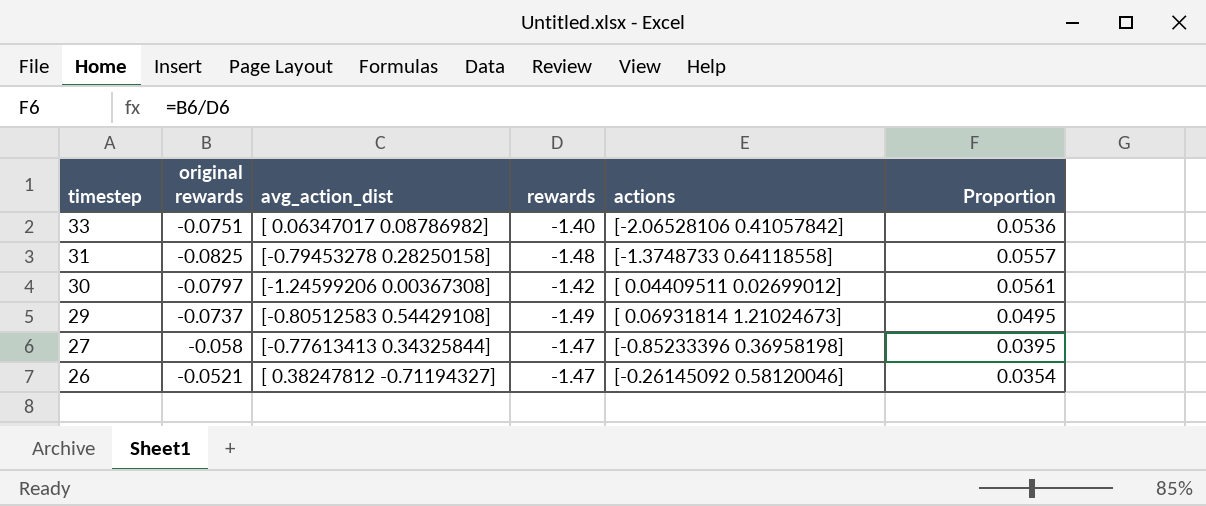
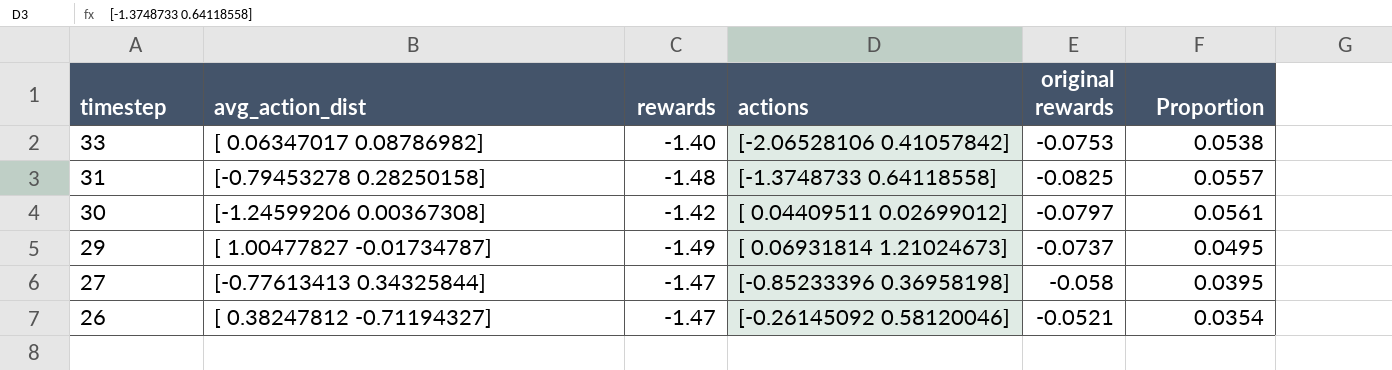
column original rewards | position: 2 -> 5
33 | original rewards: -0.0751 -> -0.0753
33 | Proportion: 0.0536 -> 0.0538
29 | avg_action_dist: [-0.80512583 0.54429108] -> [ 1.00477827 -0.01734787]

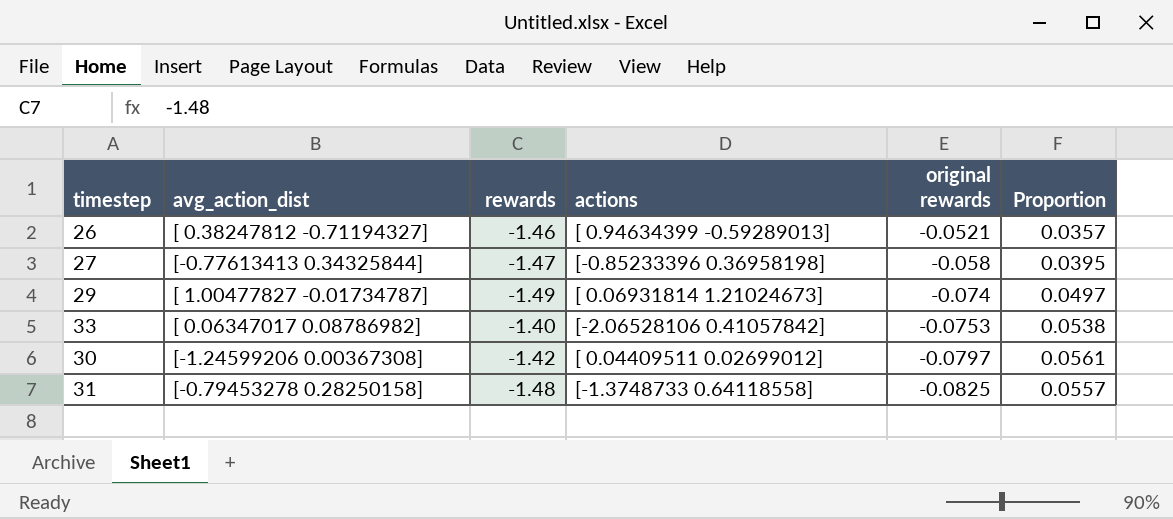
row order: timestep descending -> original rewards descending
26 | rewards: -1.47 -> -1.46
26 | actions: [-0.26145092 0.58120046] -> [ 0.94634399 -0.59289013]
26 | Proportion: 0.0354 -> 0.0357
29 | original rewards: -0.0737 -> -0.074
29 | Proportion: 0.0495 -> 0.0497

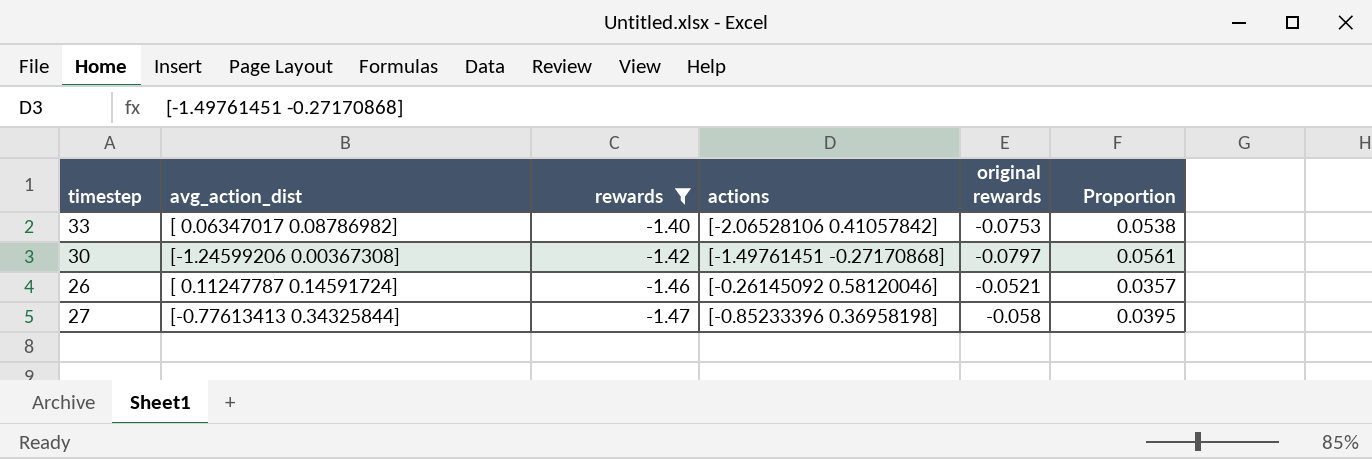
filter: none -> rewards >= -1.47
row order: original rewards descending -> rewards descending
30 | actions: [ 0.04409511 0.02699012] -> [-1.49761451 -0.27170868]
26 | avg_action_dist: [ 0.38247812 -0.71194327] -> [ 0.11247787 0.14591724]
26 | actions: [ 0.94634399 -0.59289013] -> [-0.26145092 0.58120046]

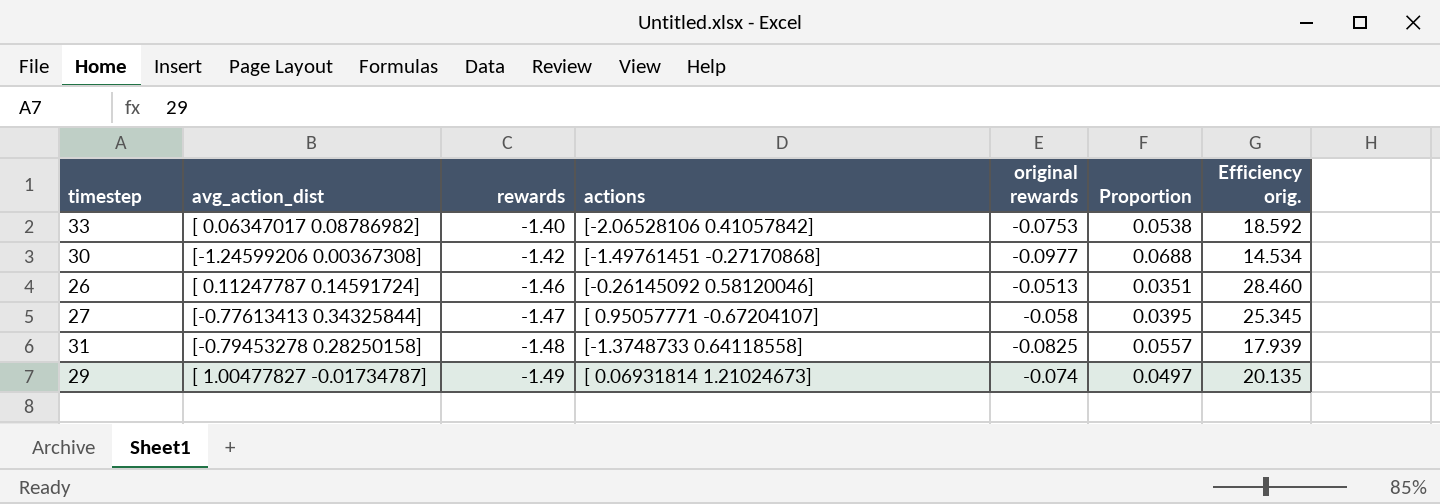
filter: rewards >= -1.47 -> none
column Efficiency orig. | formula: none -> [rewards] / [original rewards]
30 | original rewards: -0.0797 -> -0.0977
30 | Proportion: 0.0561 -> 0.0688
26 | original rewards: -0.0521 -> -0.0513
26 | Proportion: 0.0357 -> 0.0351
27 | actions: [-0.85233396 0.36958198] -> [ 0.95057771 -0.67204107]

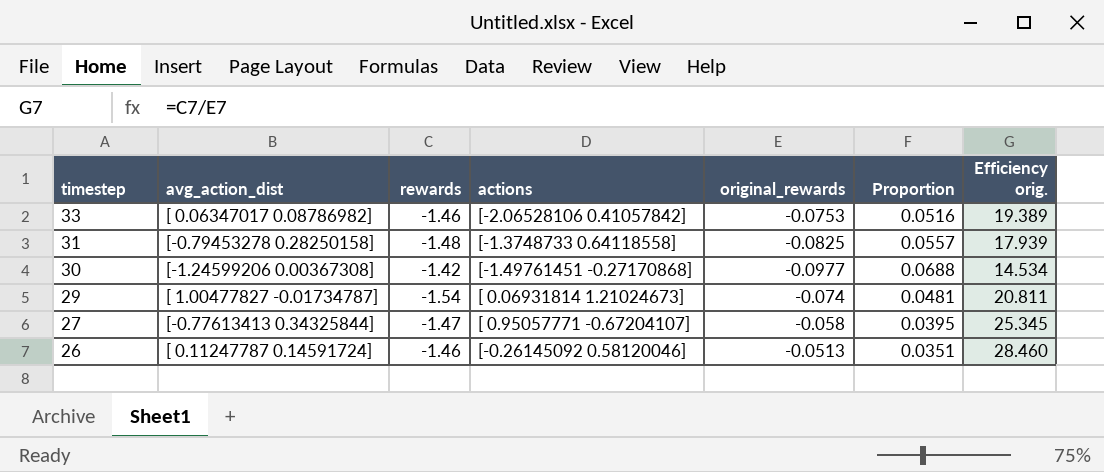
row order: rewards descending -> timestep descending
column name: original rewards -> original_rewards
33 | rewards: -1.40 -> -1.46
33 | Proportion: 0.0538 -> 0.0516
33 | Efficiency orig.: 18.592 -> 19.389
29 | rewards: -1.49 -> -1.54
29 | Proportion: 0.0497 -> 0.0481
29 | Efficiency orig.: 20.135 -> 20.811

